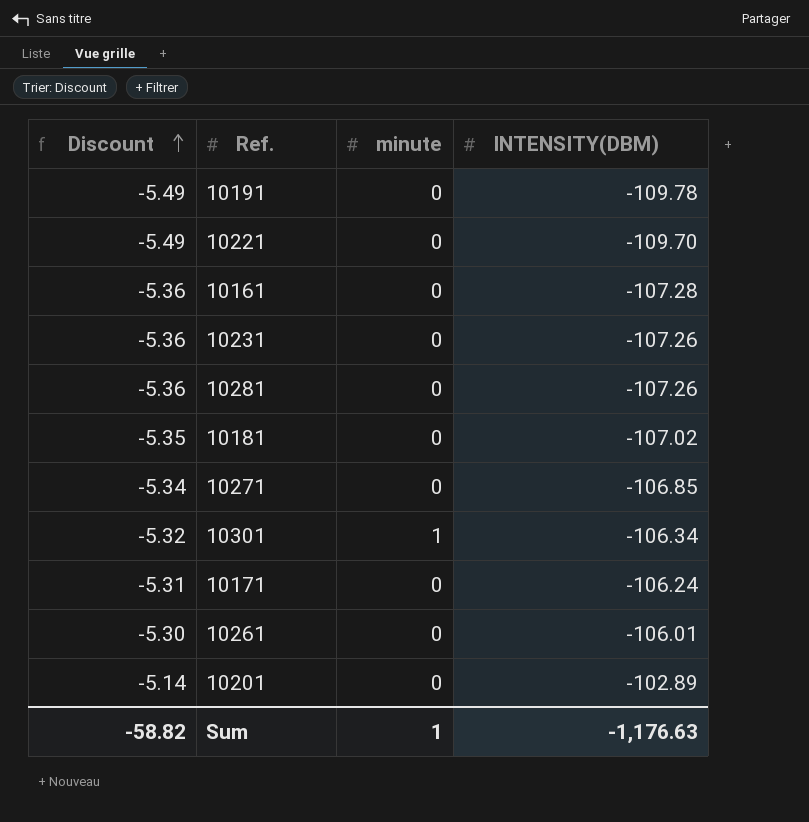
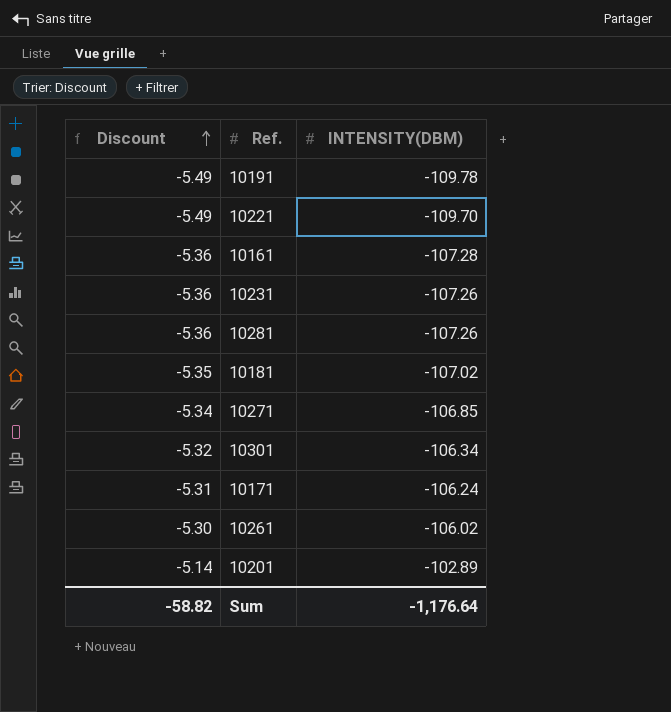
column minute | position: 3 -> none
10261 | INTENSITY(DBM): -106.01 -> -106.02
Sum | INTENSITY(DBM): -1,176.63 -> -1,176.64

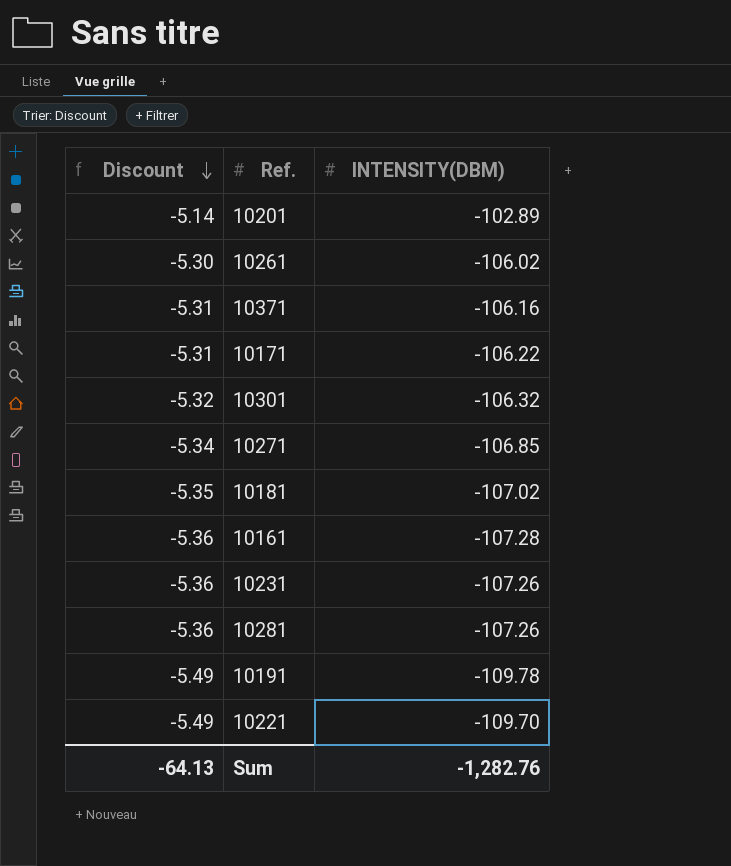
row order: Discount ascending -> Discount descending
row 10371: none -> -5.31 | -106.16
10171 | INTENSITY(DBM): -106.24 -> -106.22
10301 | INTENSITY(DBM): -106.34 -> -106.32
Sum | Discount: -58.82 -> -64.13
Sum | INTENSITY(DBM): -1,176.64 -> -1,282.76

